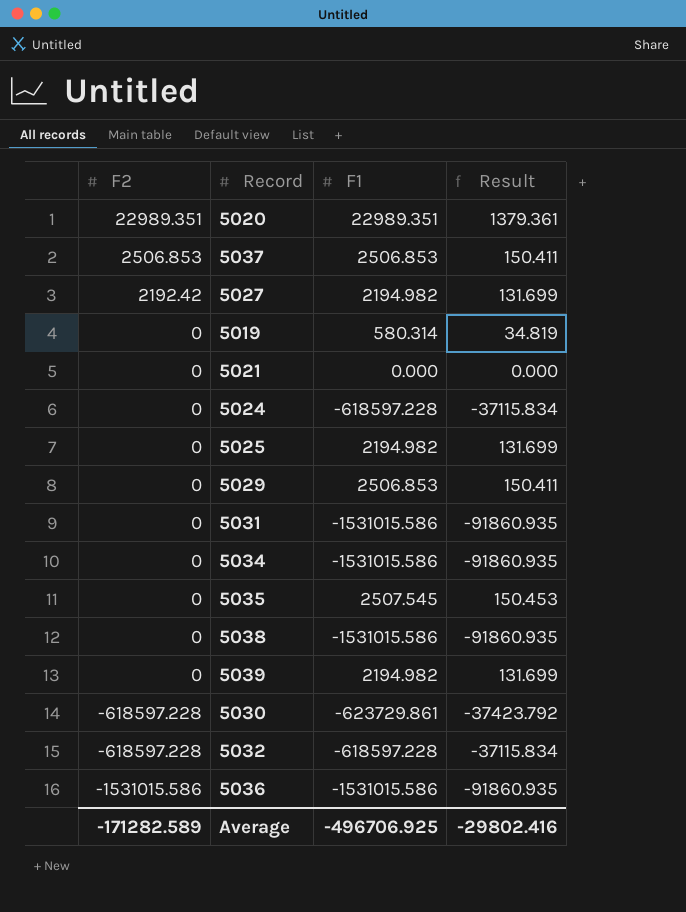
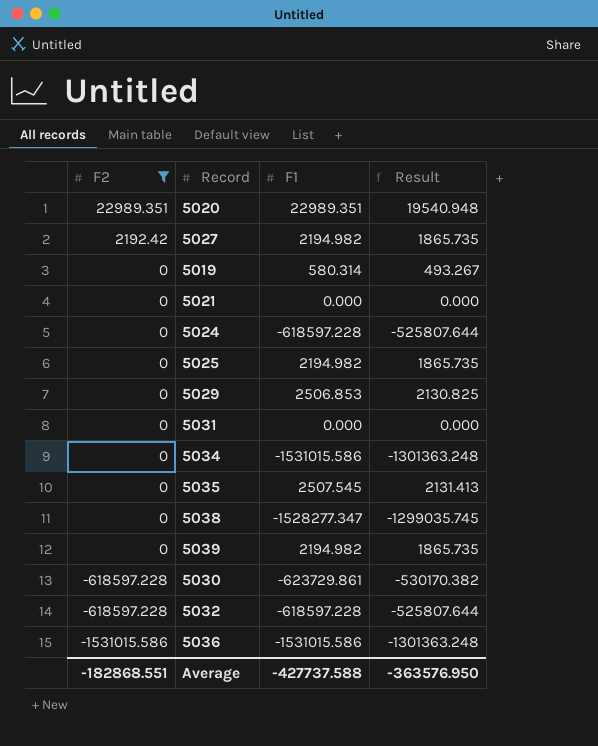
filter: none -> F2 != 2506.853
column Result | formula: [F1] * 0.06 -> [F1] * 0.85
5031 | F1: -1531015.586 -> 0.000
5038 | F1: -1531015.586 -> -1528277.347
Average | F2: -171282.589 -> -182868.551
Average | F1: -496706.925 -> -427737.588
Average | Result: -29802.416 -> -363576.950

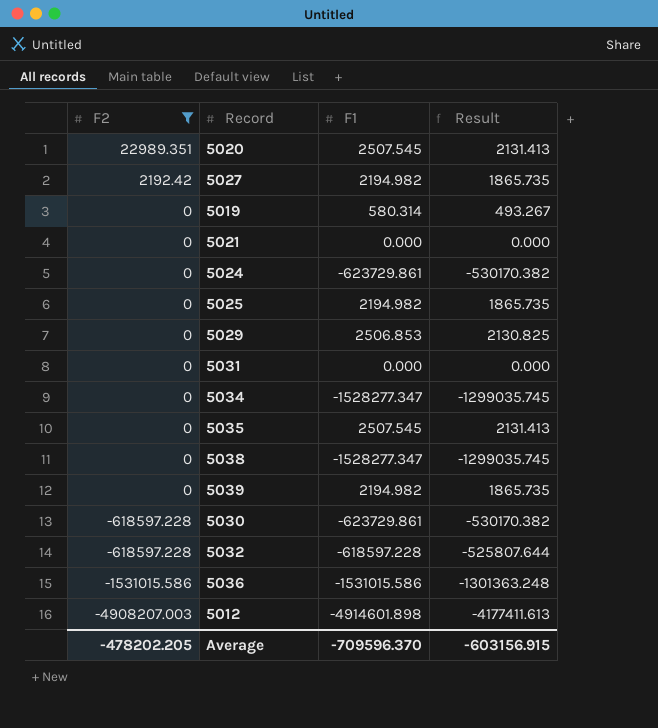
5020 | F1: 22989.351 -> 2507.545
5020 | Result: 19540.948 -> 2131.413
5024 | F1: -618597.228 -> -623729.861
5024 | Result: -525807.644 -> -530170.382
5034 | F1: -1531015.586 -> -1528277.347
5034 | Result: -1301363.248 -> -1299035.745
row 5012: none -> -4908207.003 | -4914601.898 | -4177411.613
Average | F2: -182868.551 -> -478202.205
Average | F1: -427737.588 -> -709596.370
Average | Result: -363576.950 -> -603156.915

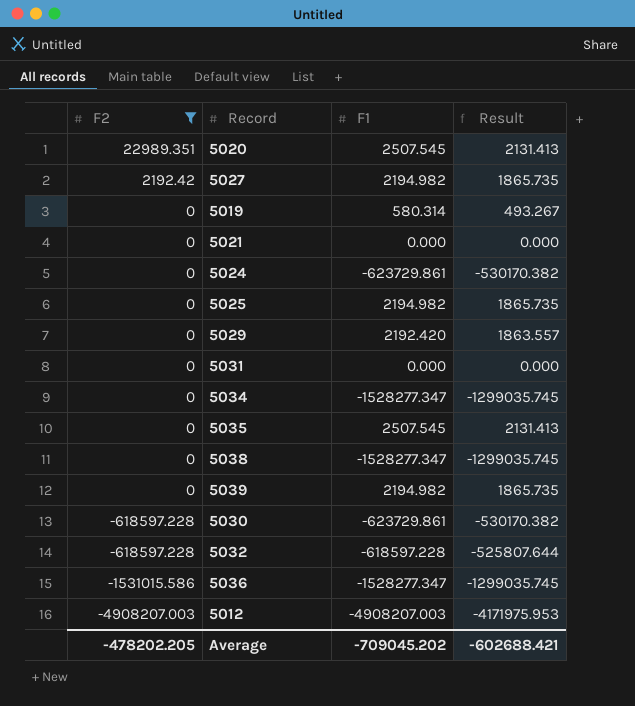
5029 | F1: 2506.853 -> 2192.420
5029 | Result: 2130.825 -> 1863.557
5036 | F1: -1531015.586 -> -1528277.347
5036 | Result: -1301363.248 -> -1299035.745
5012 | F1: -4914601.898 -> -4908207.003
5012 | Result: -4177411.613 -> -4171975.953
Average | F1: -709596.370 -> -709045.202
Average | Result: -603156.915 -> -602688.421

